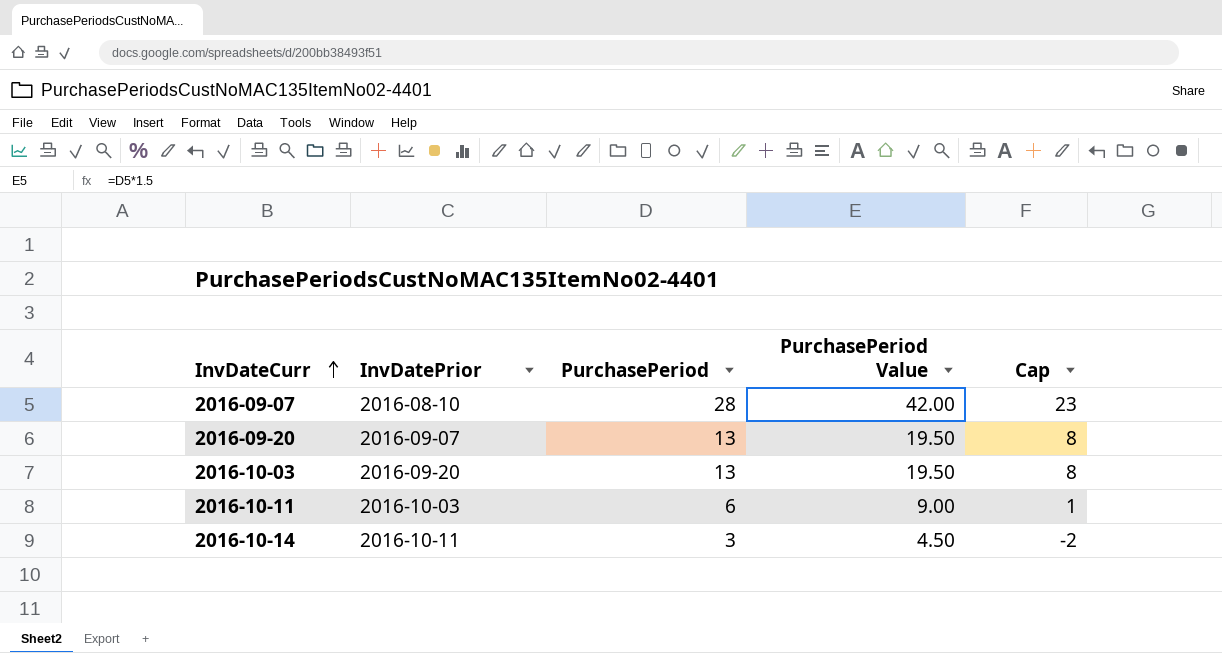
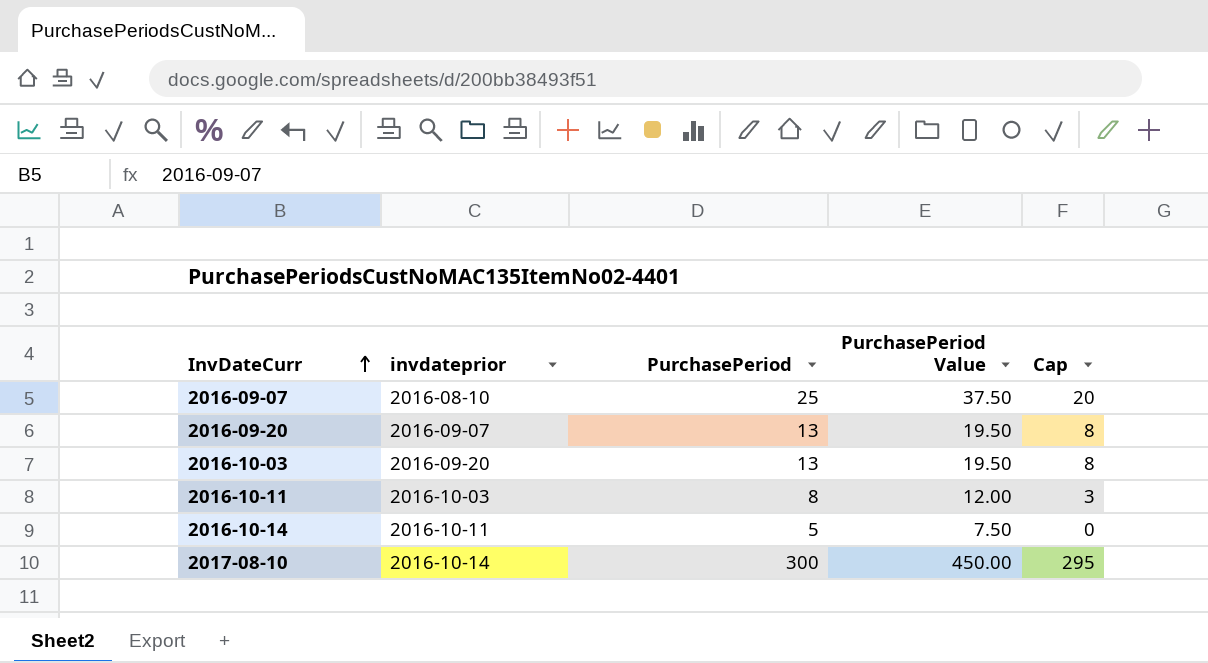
column name: InvDatePrior -> invdateprior
2016-09-07 | PurchasePeriod: 28 -> 25
2016-09-07 | PurchasePeriod Value: 42.00 -> 37.50
2016-09-07 | Cap: 23 -> 20
2016-10-11 | PurchasePeriod: 6 -> 8
2016-10-11 | PurchasePeriod Value: 9.00 -> 12.00
2016-10-11 | Cap: 1 -> 3
2016-10-14 | PurchasePeriod: 3 -> 5
2016-10-14 | PurchasePeriod Value: 4.50 -> 7.50
2016-10-14 | Cap: -2 -> 0
row 2017-08-10: none -> 2016-10-14 | 300 | 450.00 | 295

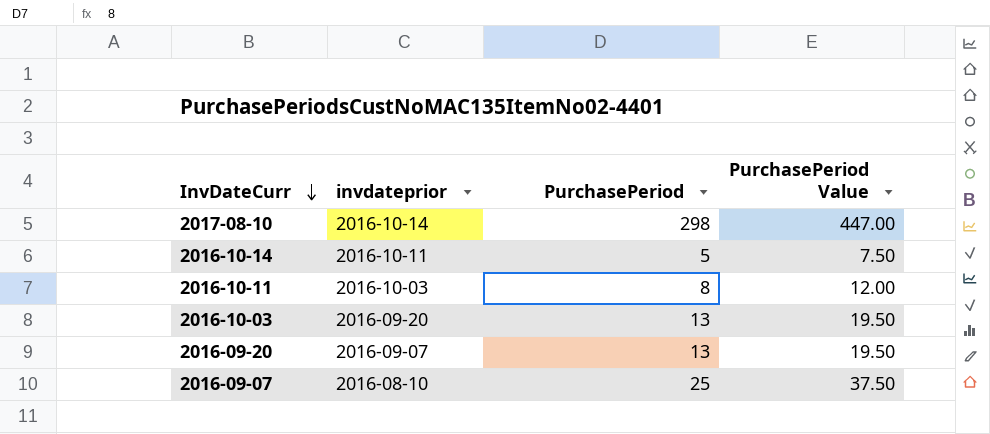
row order: InvDateCurr ascending -> InvDateCurr descending
column Cap | formula: [PurchasePeriod] - 5 -> none
2017-08-10 | PurchasePeriod: 300 -> 298
2017-08-10 | PurchasePeriod Value: 450.00 -> 447.00

